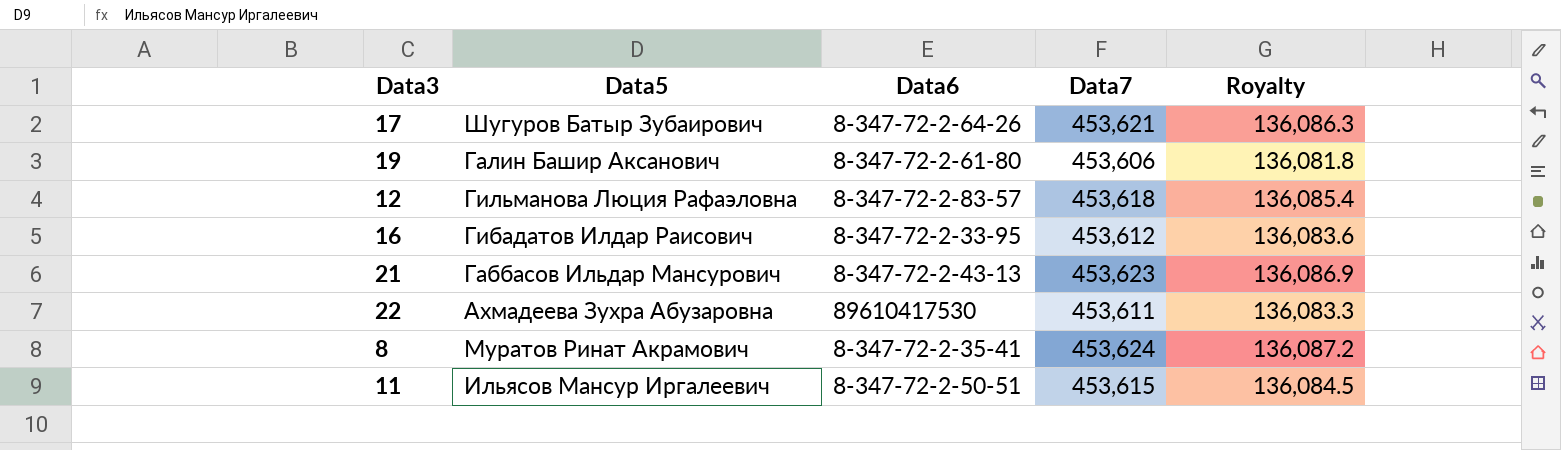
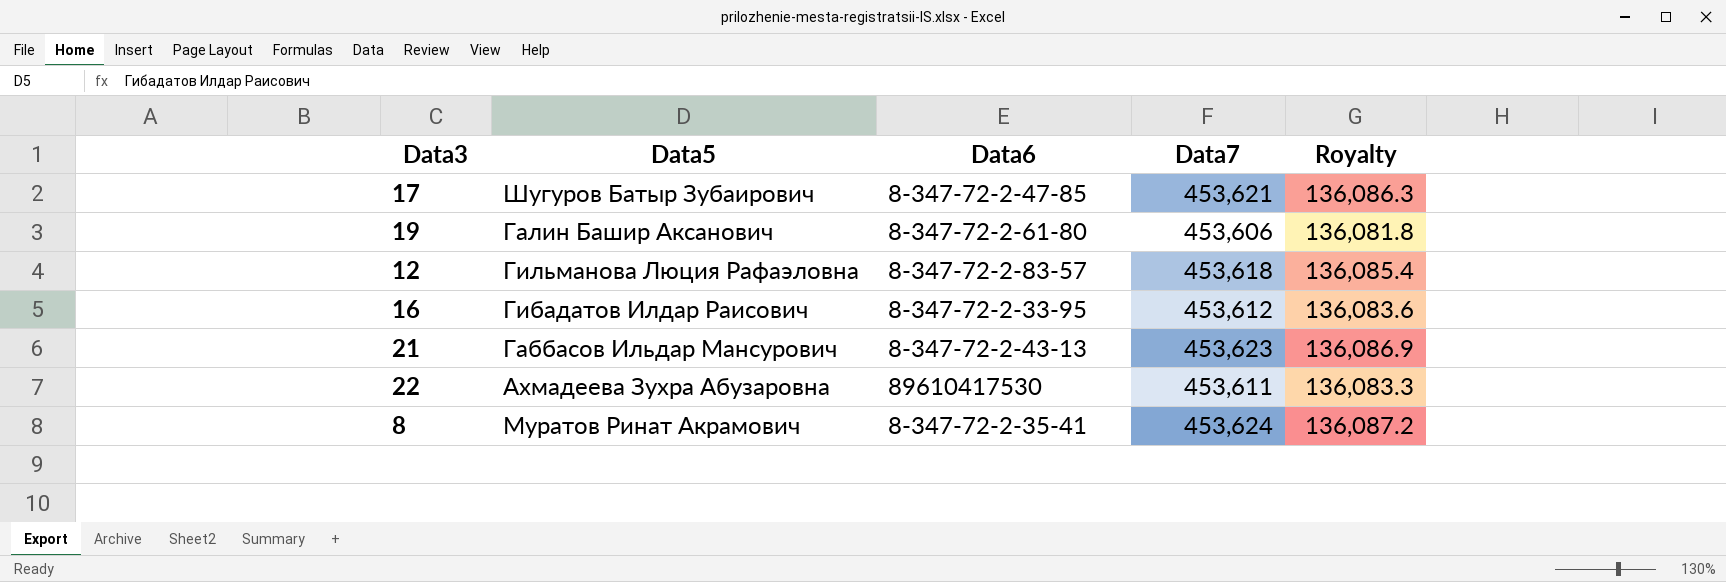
row 11: Ильясов Мансур Иргалеевич | 8-347-72-2-50-51 | 453,615 | 136,084.5 -> none
17 | Data6: 8-347-72-2-64-26 -> 8-347-72-2-47-85

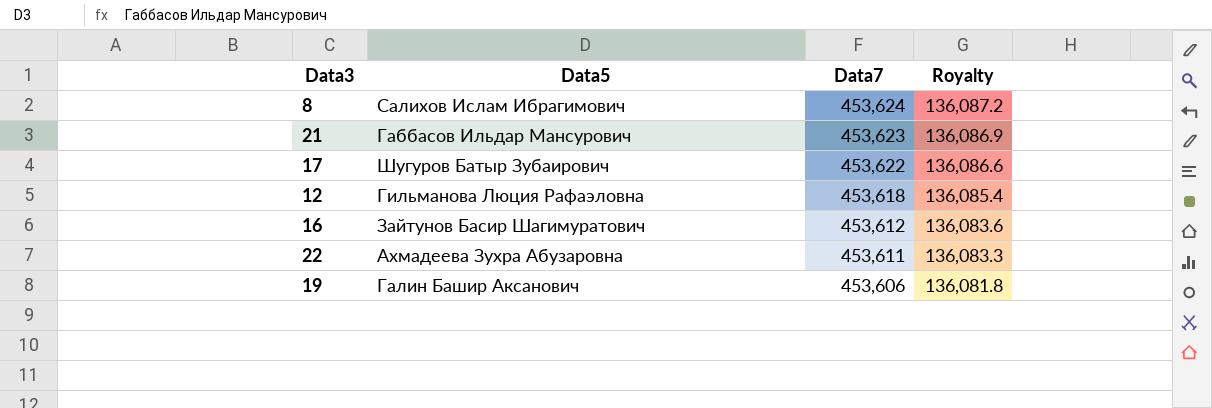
row order: none -> Data7 descending
column Data6 | position: 3 -> none
8 | Data5: Муратов Ринат Акрамович -> Салихов Ислам Ибрагимович
17 | Data7: 453,621 -> 453,622
17 | Royalty: 136,086.3 -> 136,086.6
16 | Data5: Гибадатов Илдар Раисович -> Зайтунов Басир Шагимуратович

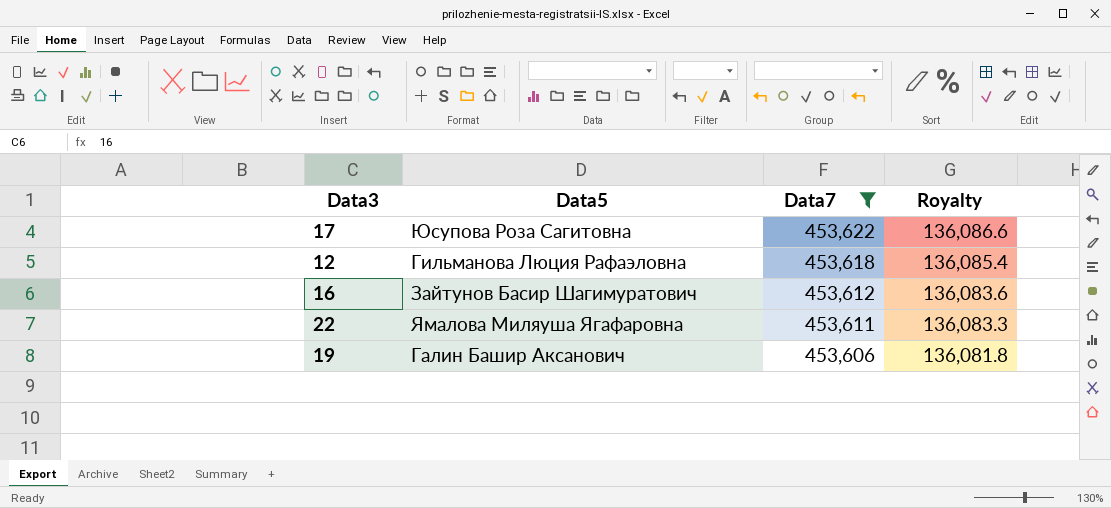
filter: none -> Data7 <= 453,622
17 | Data5: Шугуров Батыр Зубаирович -> Юсупова Роза Сагитовна
22 | Data5: Ахмадеева Зухра Абузаровна -> Ямалова Миляуша Ягафаровна

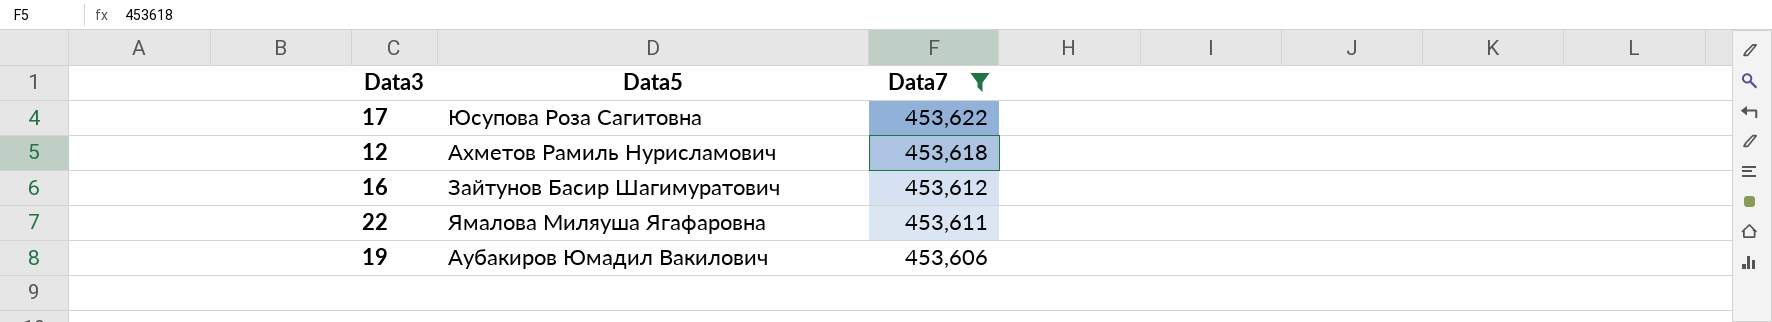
column Royalty | formula: [Data7] * 0.3 -> none
12 | Data5: Гильманова Люция Рафаэловна -> Ахметов Рамиль Нурисламович
19 | Data5: Галин Башир Аксанович -> Аубакиров Юмадил Вакилович

